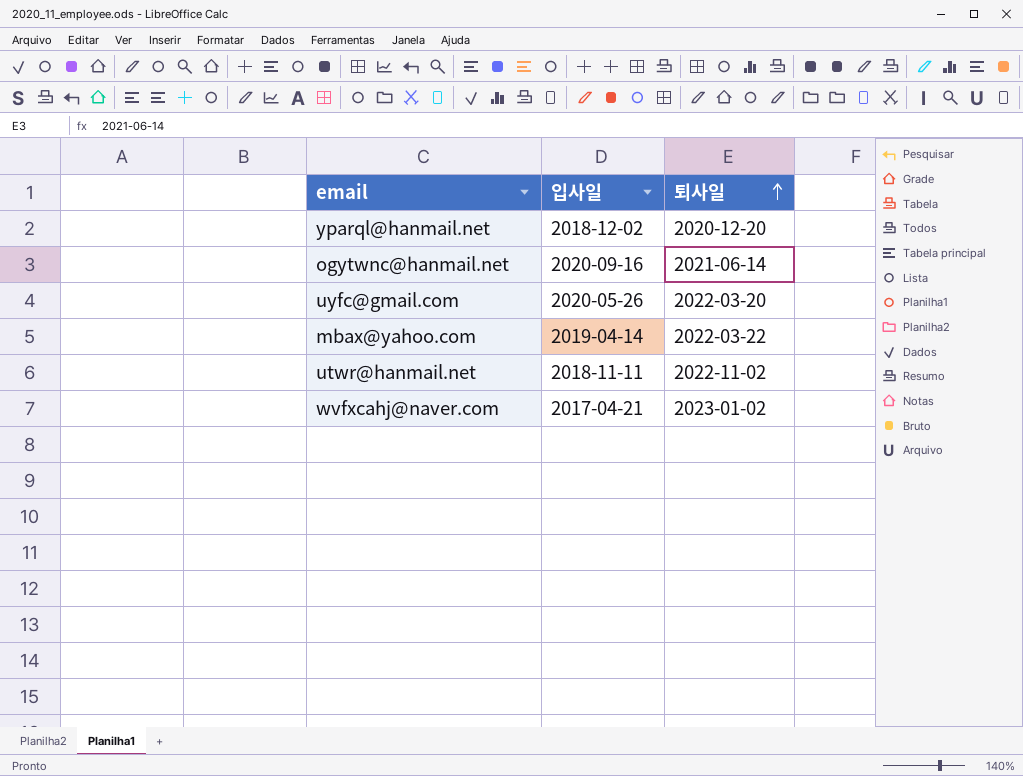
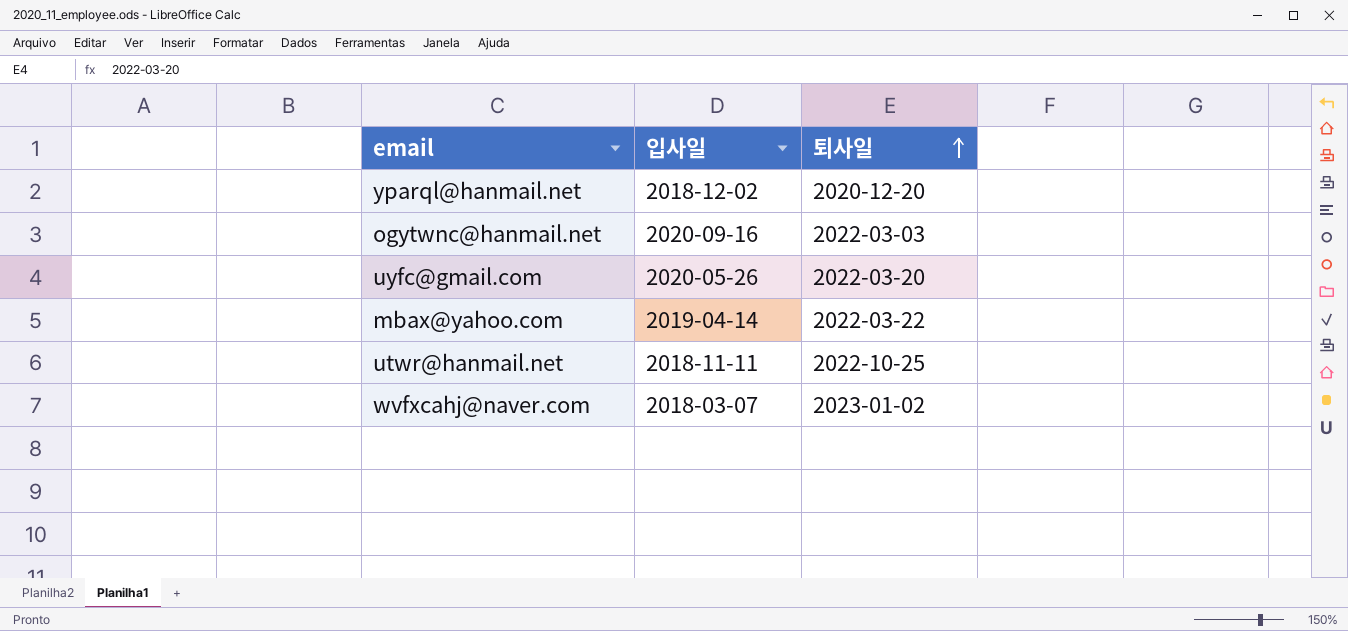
ogytwnc@hanmail.net | 퇴사일: 2021-06-14 -> 2022-03-03
utwr@hanmail.net | 퇴사일: 2022-11-02 -> 2022-10-25
wvfxcahj@naver.com | 입사일: 2017-04-21 -> 2018-03-07

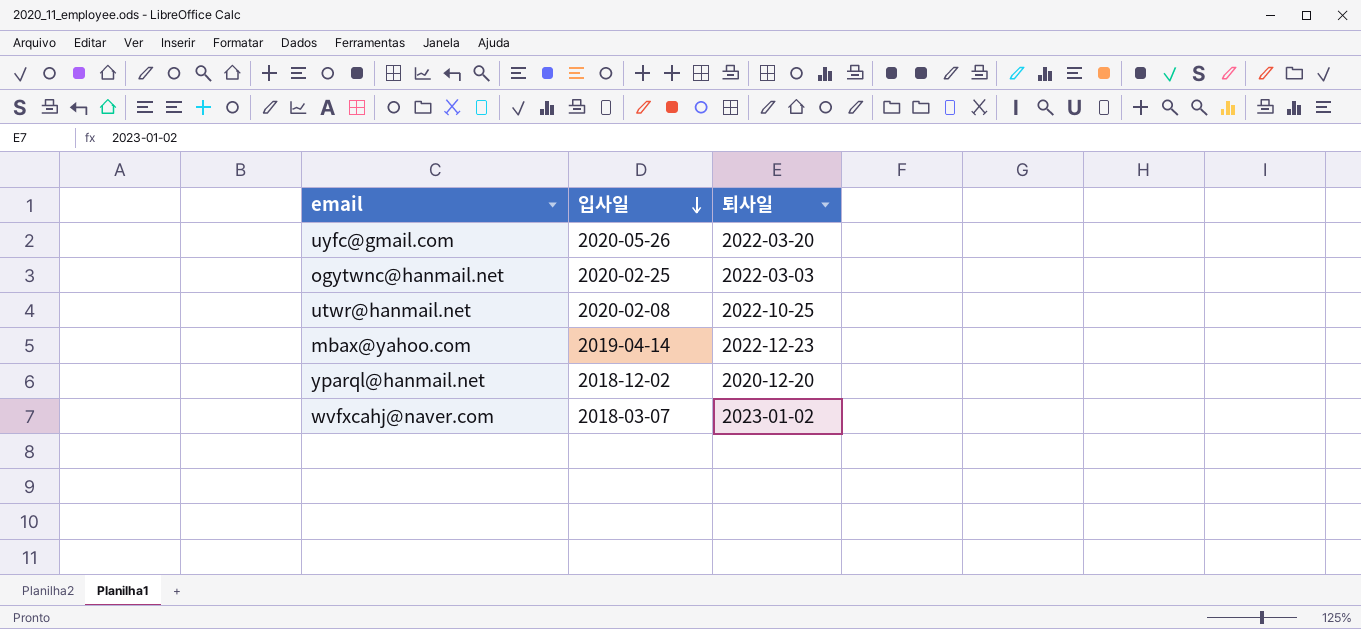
row order: 퇴사일 ascending -> 입사일 descending
ogytwnc@hanmail.net | 입사일: 2020-09-16 -> 2020-02-25
utwr@hanmail.net | 입사일: 2018-11-11 -> 2020-02-08
mbax@yahoo.com | 퇴사일: 2022-03-22 -> 2022-12-23

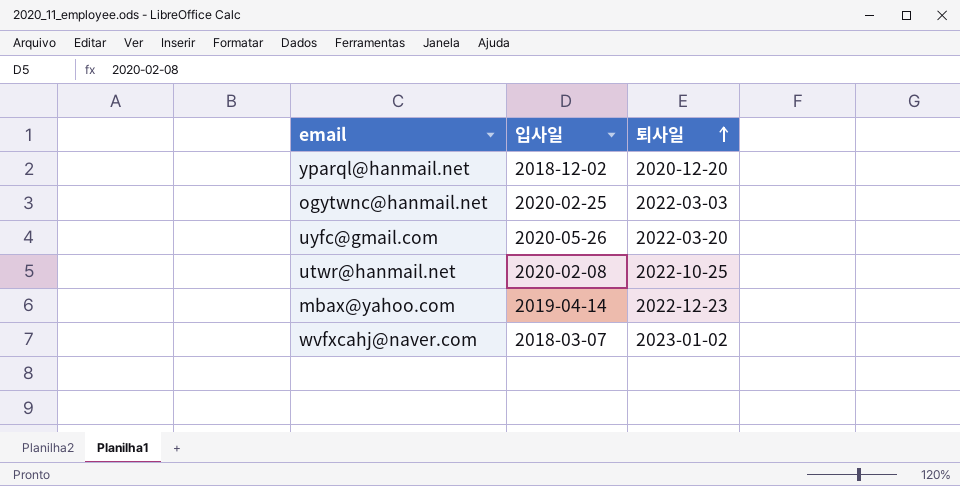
row order: 입사일 descending -> 퇴사일 ascending

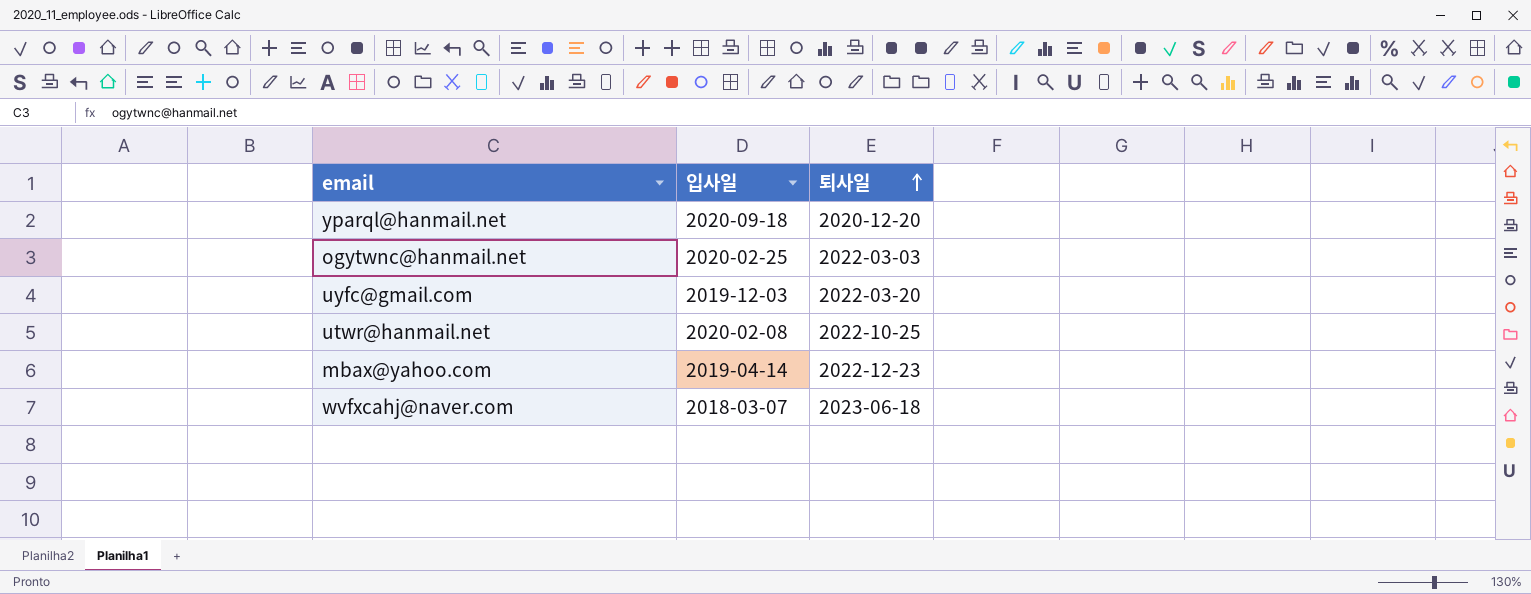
yparql@hanmail.net | 입사일: 2018-12-02 -> 2020-09-18
uyfc@gmail.com | 입사일: 2020-05-26 -> 2019-12-03
wvfxcahj@naver.com | 퇴사일: 2023-01-02 -> 2023-06-18

